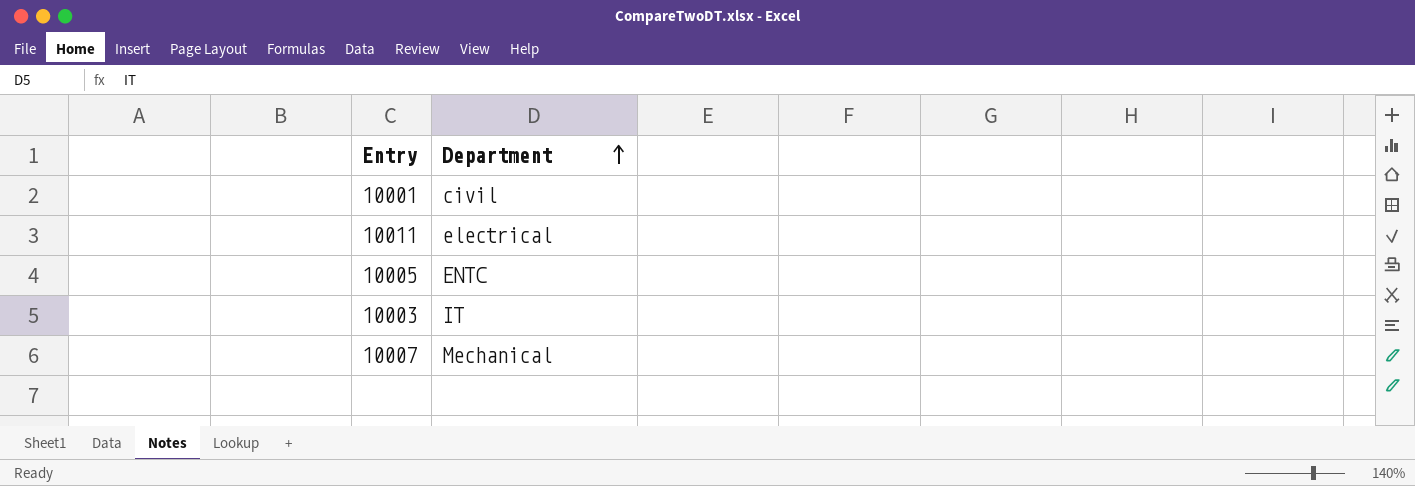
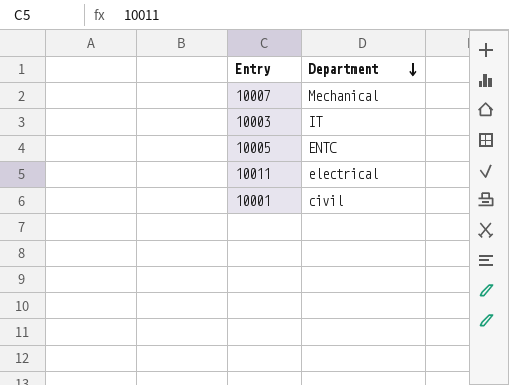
row order: Department ascending -> Department descending

